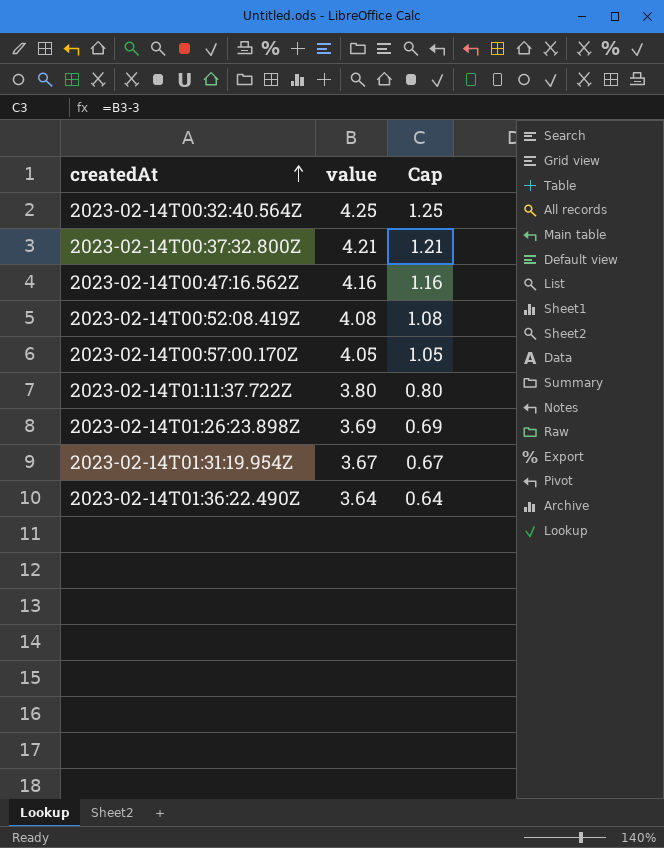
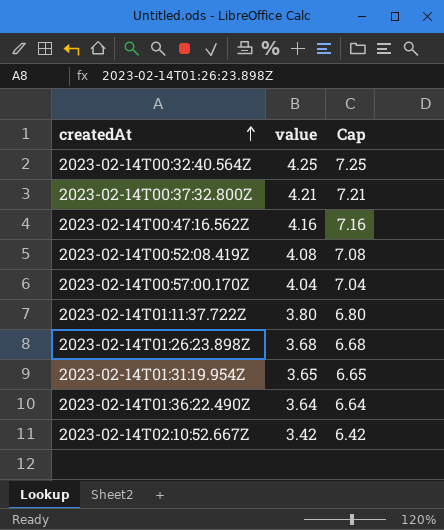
column Cap | formula: [value] - 3 -> [value] + 3
2023-02-14T00:57:00.170Z | value: 4.05 -> 4.04
2023-02-14T01:26:23.898Z | value: 3.69 -> 3.68
2023-02-14T01:31:19.954Z | value: 3.67 -> 3.65
row 2023-02-14T02:10:52.667Z: none -> 3.42 | 6.42

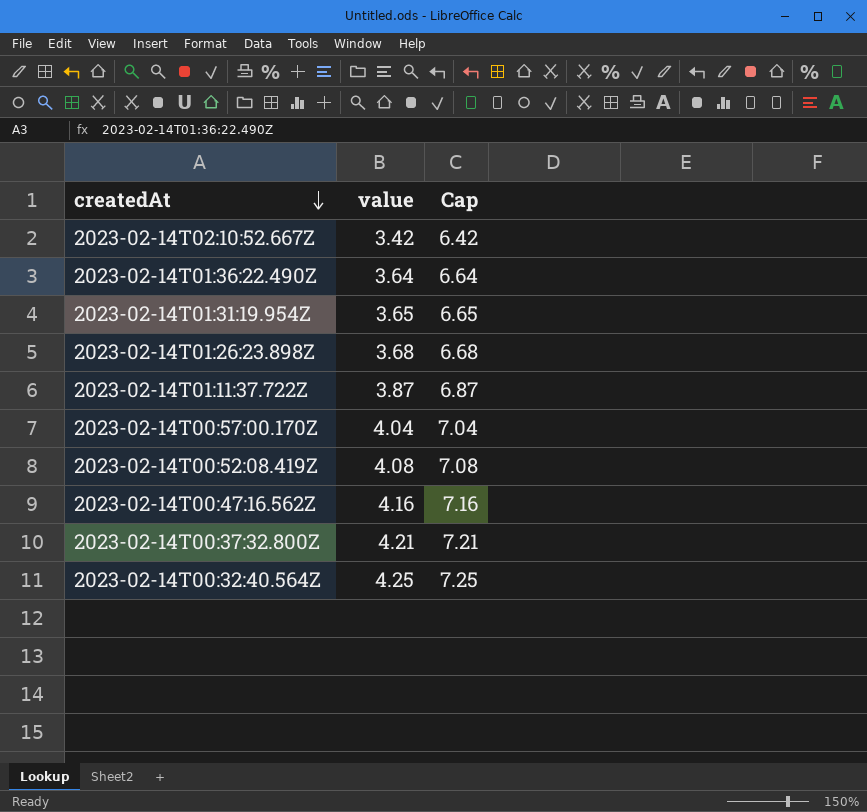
row order: createdAt ascending -> createdAt descending
2023-02-14T01:11:37.722Z | value: 3.80 -> 3.87
2023-02-14T01:11:37.722Z | Cap: 6.80 -> 6.87

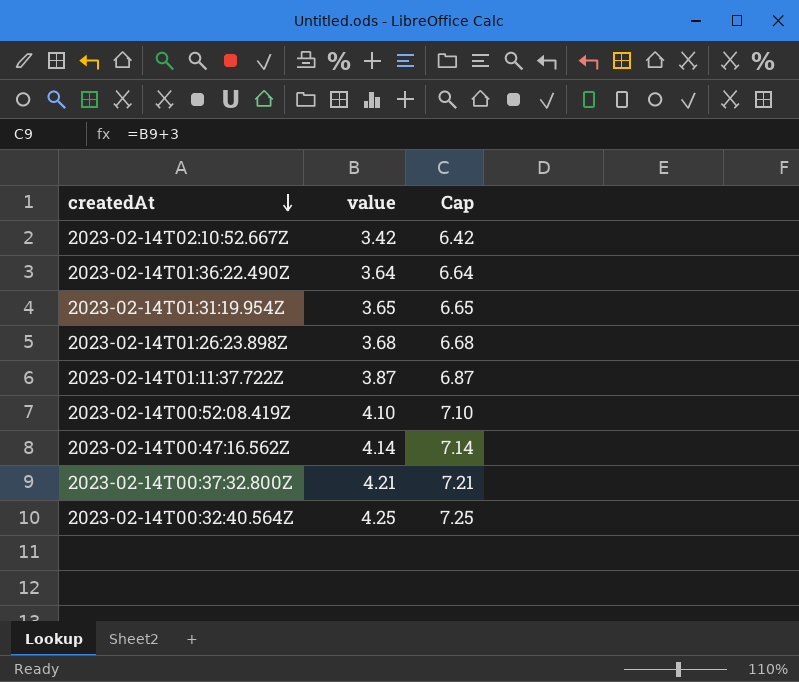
row 2023-02-14T00:57:00.170Z: 4.04 | 7.04 -> none
2023-02-14T00:52:08.419Z | value: 4.08 -> 4.10
2023-02-14T00:52:08.419Z | Cap: 7.08 -> 7.10
2023-02-14T00:47:16.562Z | value: 4.16 -> 4.14
2023-02-14T00:47:16.562Z | Cap: 7.16 -> 7.14

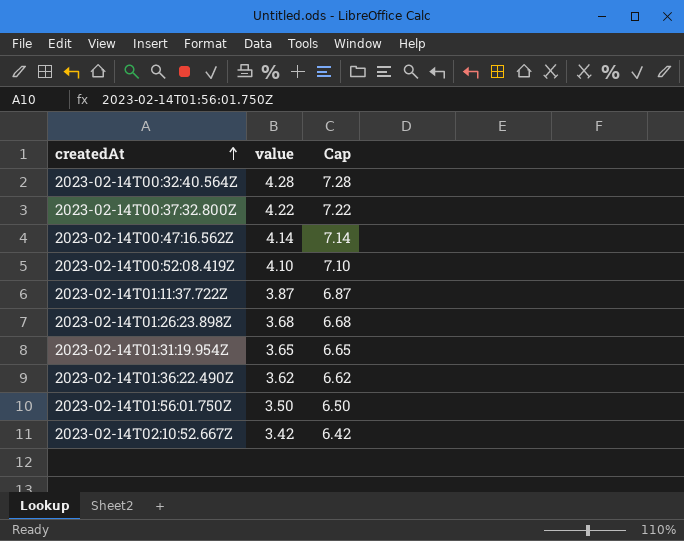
row order: createdAt descending -> createdAt ascending
2023-02-14T00:32:40.564Z | value: 4.25 -> 4.28
2023-02-14T00:32:40.564Z | Cap: 7.25 -> 7.28
2023-02-14T00:37:32.800Z | value: 4.21 -> 4.22
2023-02-14T00:37:32.800Z | Cap: 7.21 -> 7.22
2023-02-14T01:36:22.490Z | value: 3.64 -> 3.62
2023-02-14T01:36:22.490Z | Cap: 6.64 -> 6.62
row 2023-02-14T01:56:01.750Z: none -> 3.50 | 6.50

